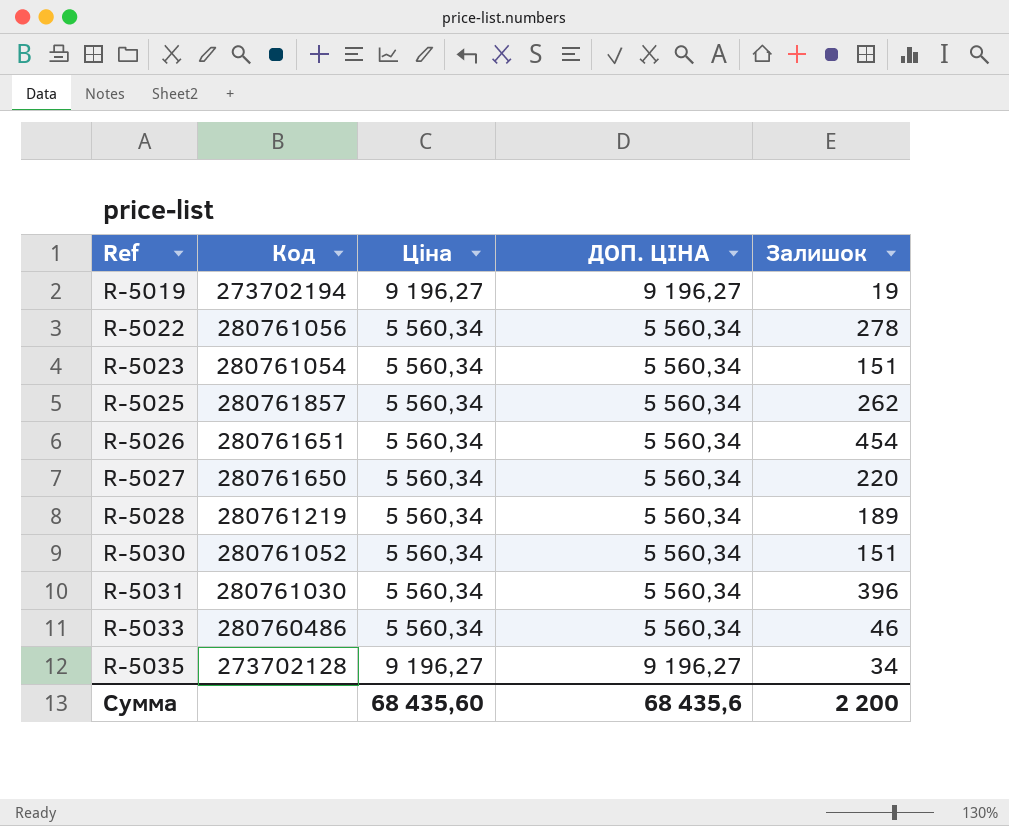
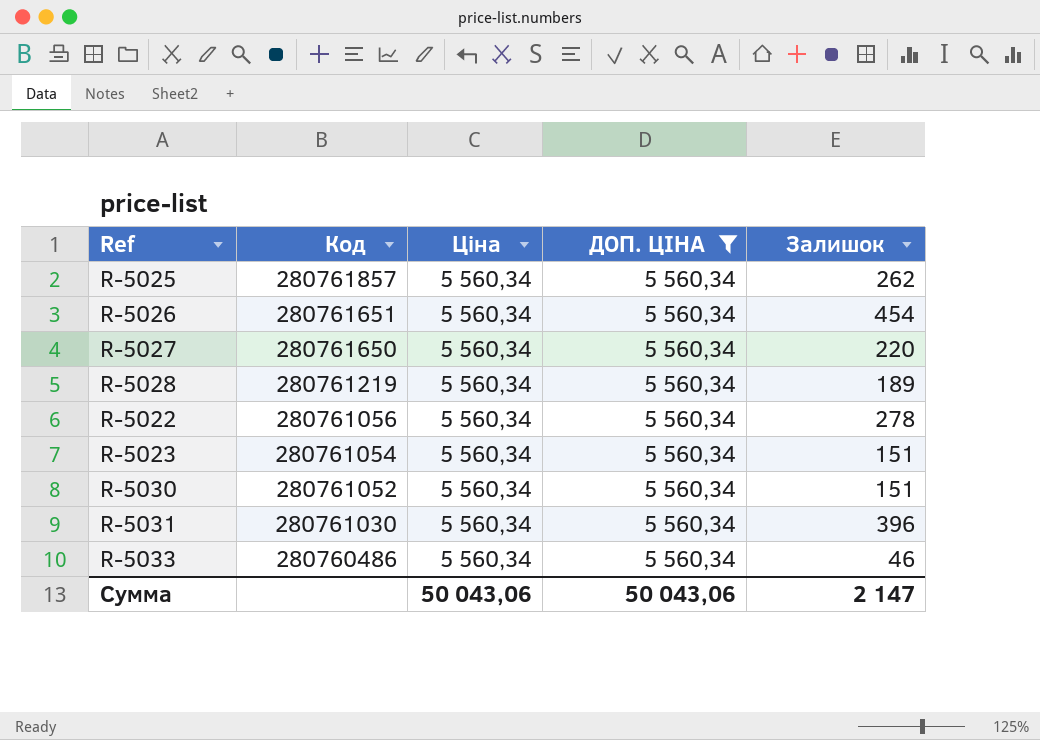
filter: none -> ДОП. ЦІНА = 5 560,34
row order: Ref ascending -> Код descending
Сумма | Ціна: 68 435,60 -> 50 043,06
Сумма | ДОП. ЦІНА: 68 435,6 -> 50 043,06
Сумма | Залишок: 2 200 -> 2 147

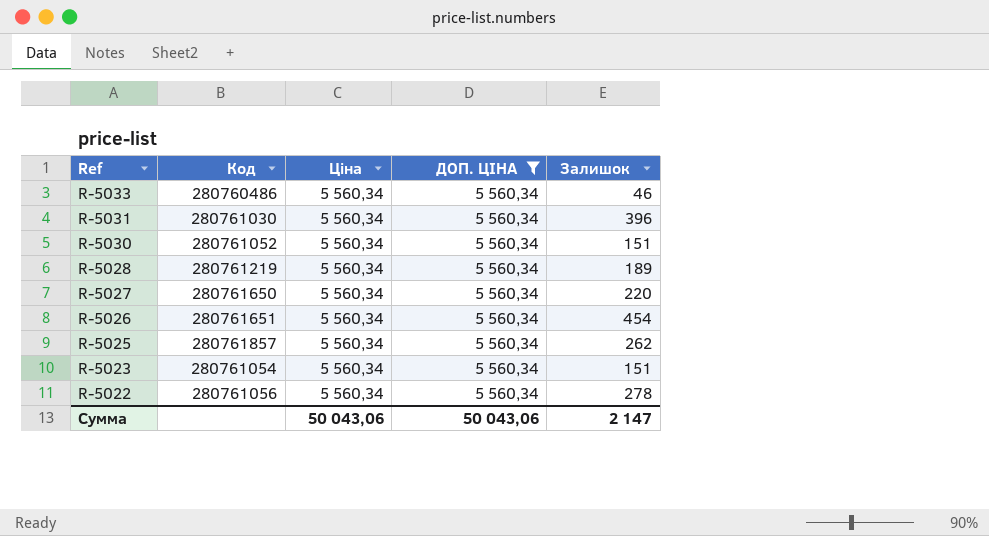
row order: Код descending -> Ref descending

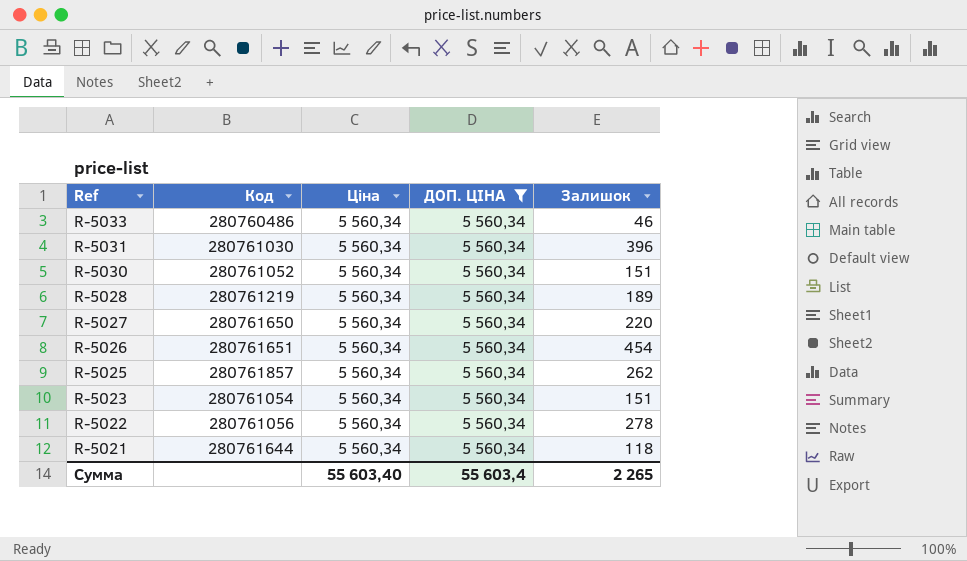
row R-5021: none -> 280761644 | 5 560,34 | 5 560,34 | 118
Сумма | Ціна: 50 043,06 -> 55 603,40
Сумма | ДОП. ЦІНА: 50 043,06 -> 55 603,4
Сумма | Залишок: 2 147 -> 2 265

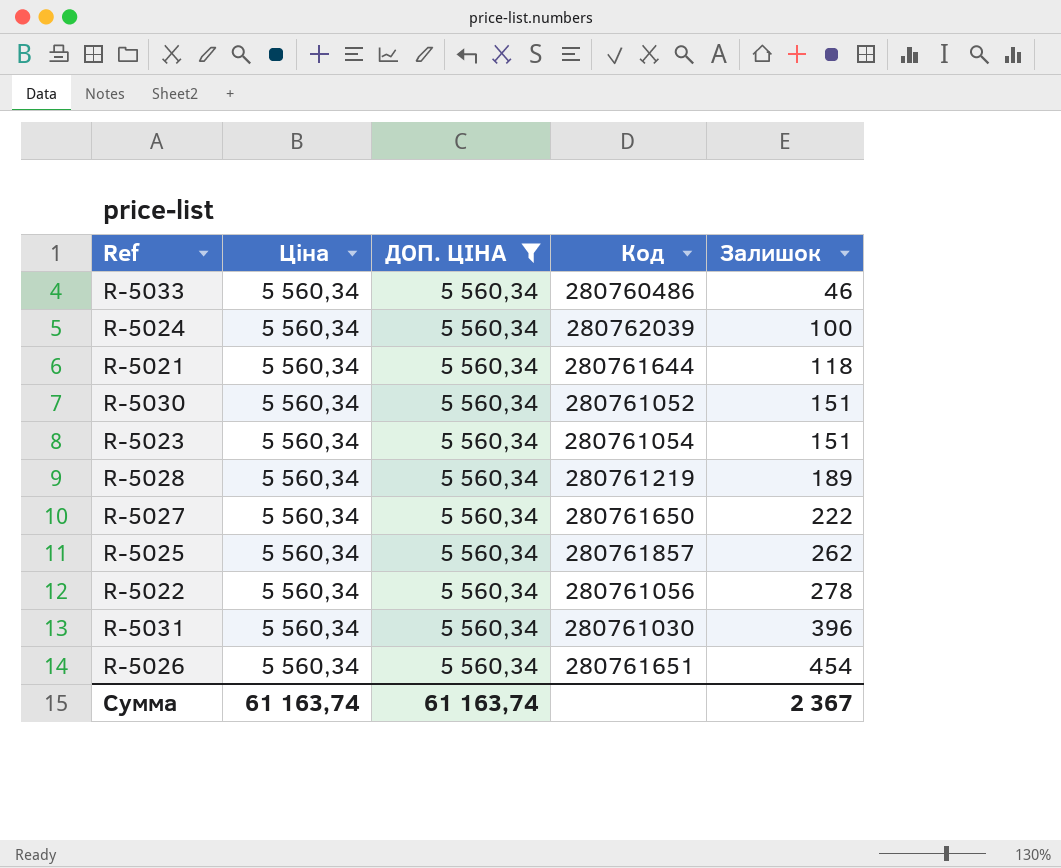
row order: Ref descending -> Залишок ascending
column Код | position: 2 -> 4
row R-5024: none -> 5 560,34 | 5 560,34 | 280762039 | 100
R-5027 | Залишок: 220 -> 222
Сумма | Ціна: 55 603,40 -> 61 163,74
Сумма | ДОП. ЦІНА: 55 603,4 -> 61 163,74
Сумма | Залишок: 2 265 -> 2 367

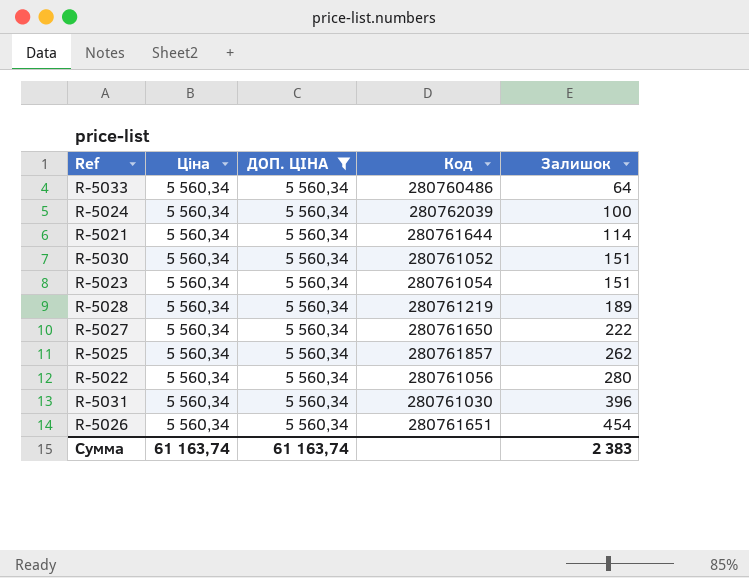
R-5033 | Залишок: 46 -> 64
R-5021 | Залишок: 118 -> 114
R-5022 | Залишок: 278 -> 280
Сумма | Залишок: 2 367 -> 2 383

